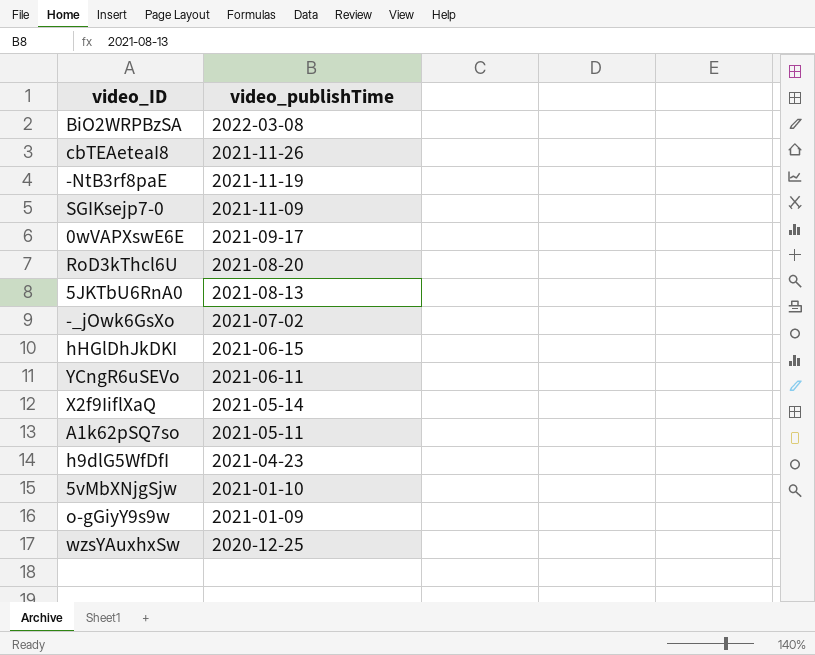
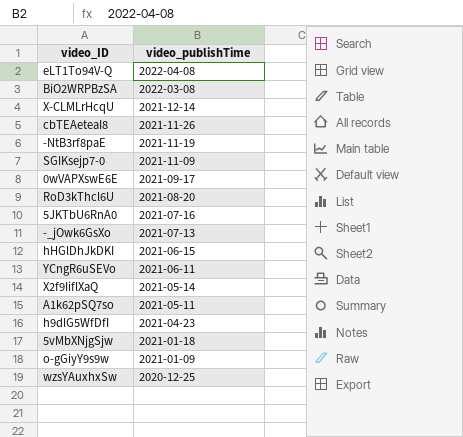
row eLT1To94V-Q: none -> 2022-04-08
row X-CLMLrHcqU: none -> 2021-12-14
5JKTbU6RnA0 | video_publishTime: 2021-08-13 -> 2021-07-16
-_jOwk6GsXo | video_publishTime: 2021-07-02 -> 2021-07-13
5vMbXNjgSjw | video_publishTime: 2021-01-10 -> 2021-01-18

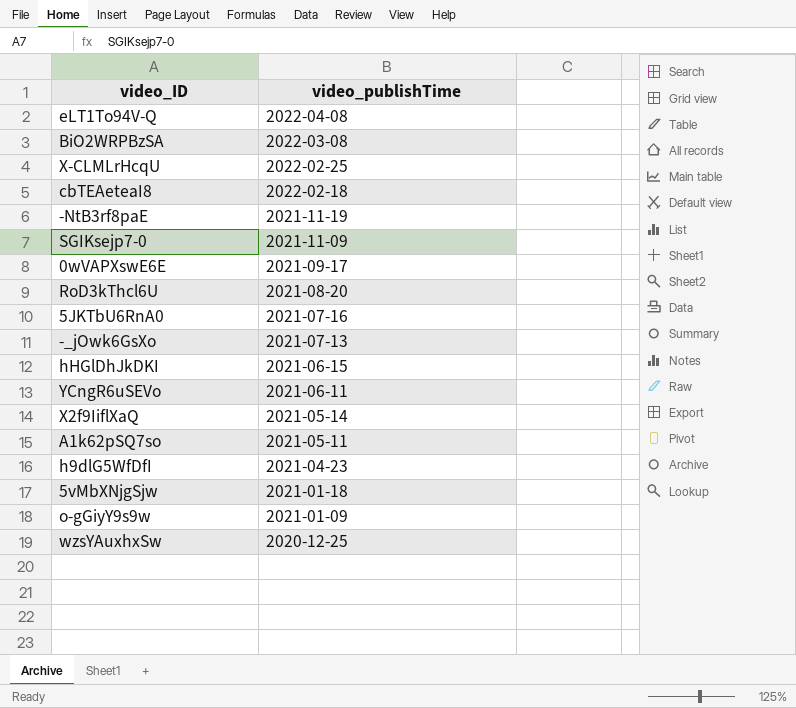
X-CLMLrHcqU | video_publishTime: 2021-12-14 -> 2022-02-25
cbTEAeteaI8 | video_publishTime: 2021-11-26 -> 2022-02-18

